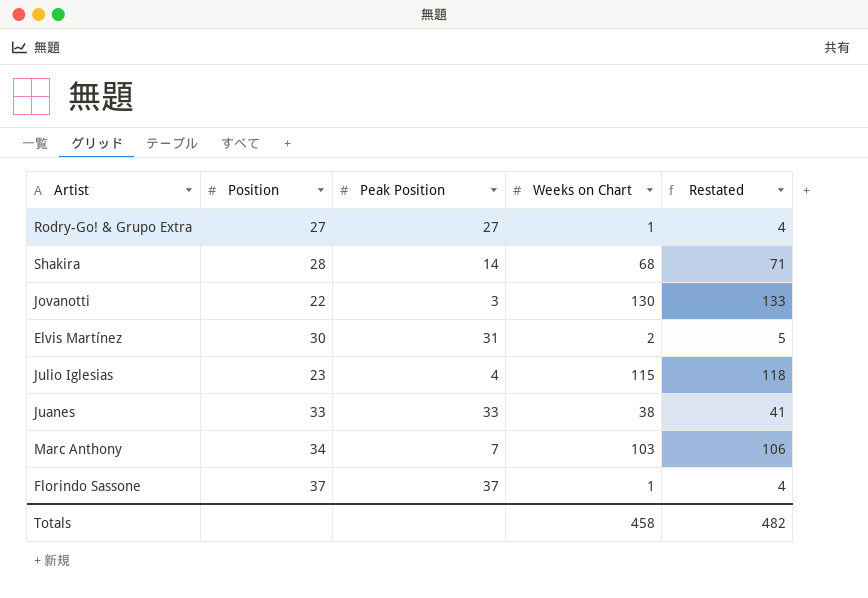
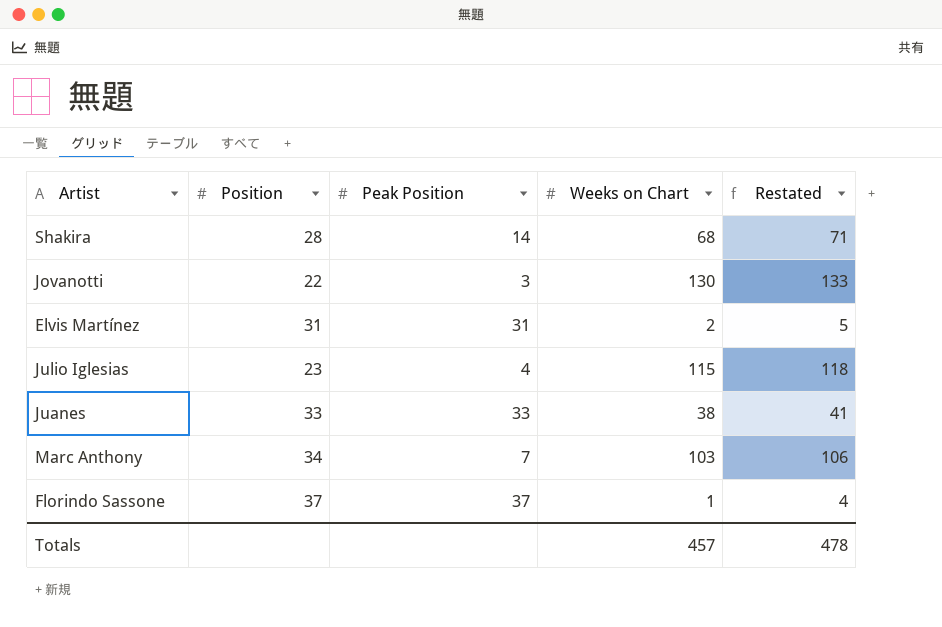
row Rodry-Go! & Grupo Extra: 27 | 27 | 1 | 4 -> none
Elvis Martínez | Position: 30 -> 31
Totals | Weeks on Chart: 458 -> 457
Totals | Restated: 482 -> 478

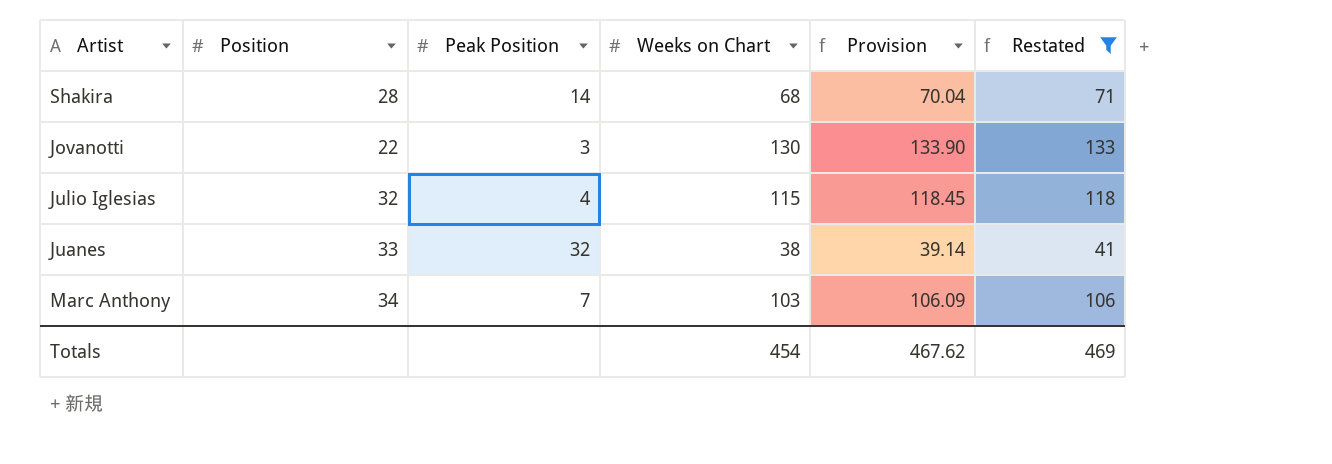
filter: none -> Restated >= 41
column Provision | formula: none -> [Weeks on Chart] * 1.03
Julio Iglesias | Position: 23 -> 32
Juanes | Peak Position: 33 -> 32
Totals | Weeks on Chart: 457 -> 454
Totals | Restated: 478 -> 469

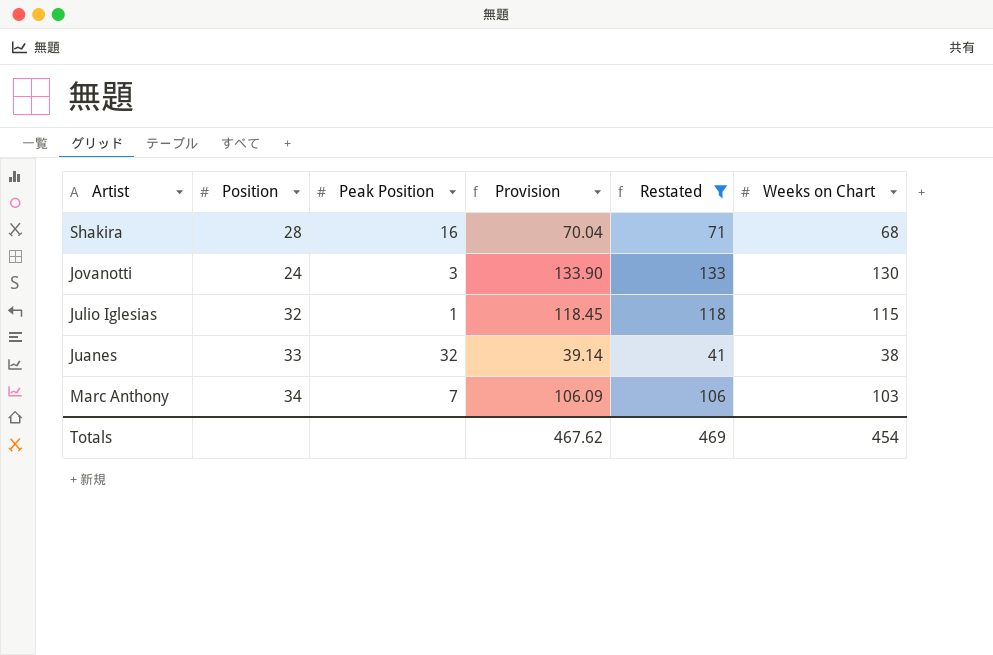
column Weeks on Chart | position: 4 -> 6
Shakira | Peak Position: 14 -> 16
Jovanotti | Position: 22 -> 24
Julio Iglesias | Peak Position: 4 -> 1

